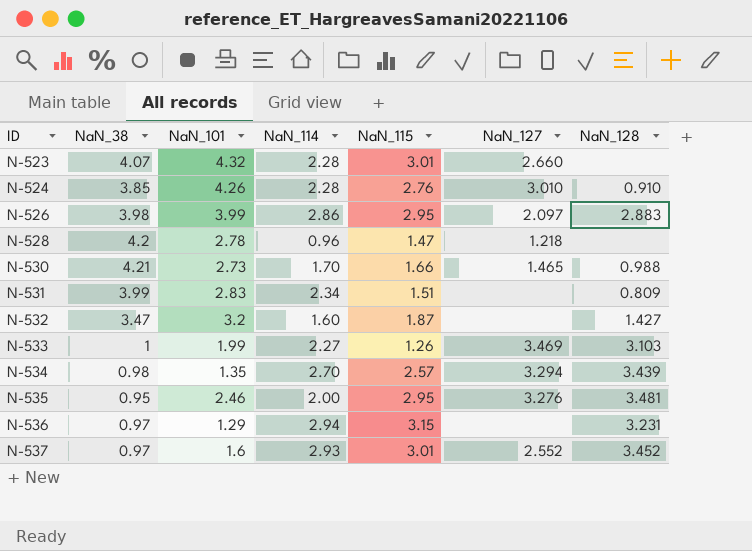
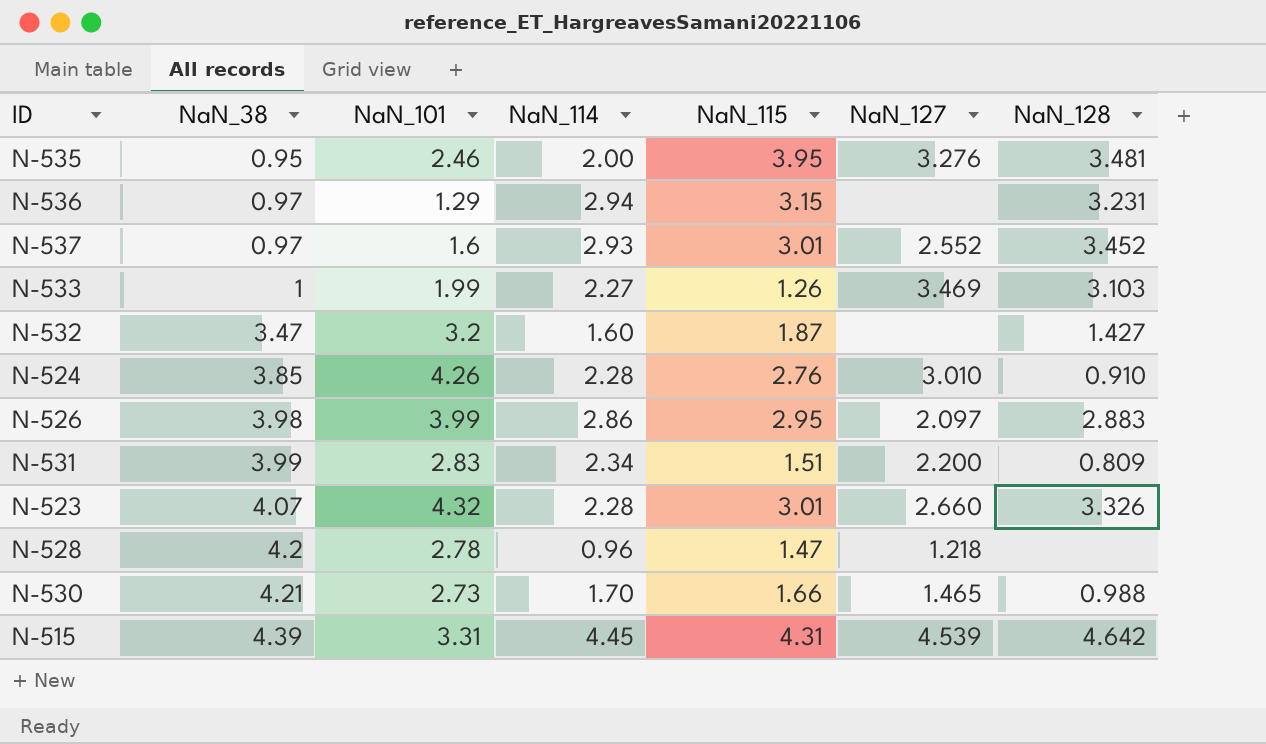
row order: ID ascending -> NaN_38 ascending
row N-534: 0.98 | 1.35 | 2.70 | 2.57 | 3.294 | 3.439 -> none
N-535 | NaN_115: 2.95 -> 3.95
N-531 | NaN_127: none -> 2.200
N-523 | NaN_128: none -> 3.326
row N-515: none -> 4.39 | 3.31 | 4.45 | 4.31 | 4.539 | 4.642

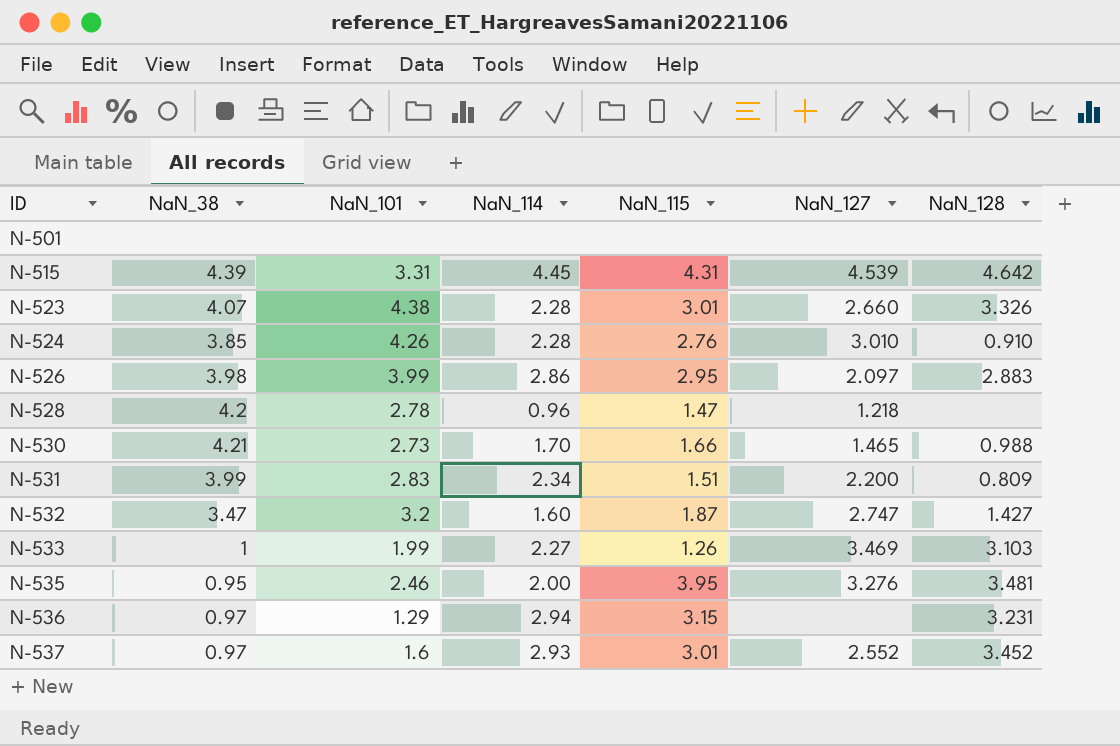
row order: NaN_38 ascending -> ID ascending
row N-501: none -> none | none | none | none | none | none
N-523 | NaN_101: 4.32 -> 4.38
N-532 | NaN_127: none -> 2.747

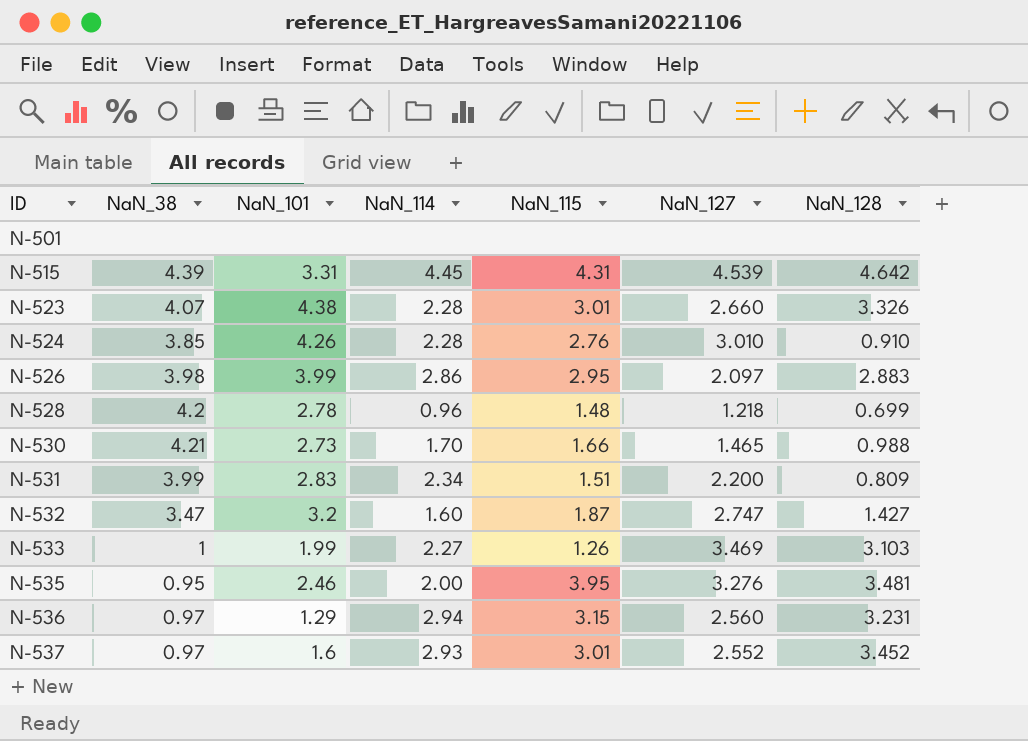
N-528 | NaN_115: 1.47 -> 1.48
N-528 | NaN_128: none -> 0.699
N-536 | NaN_127: none -> 2.560

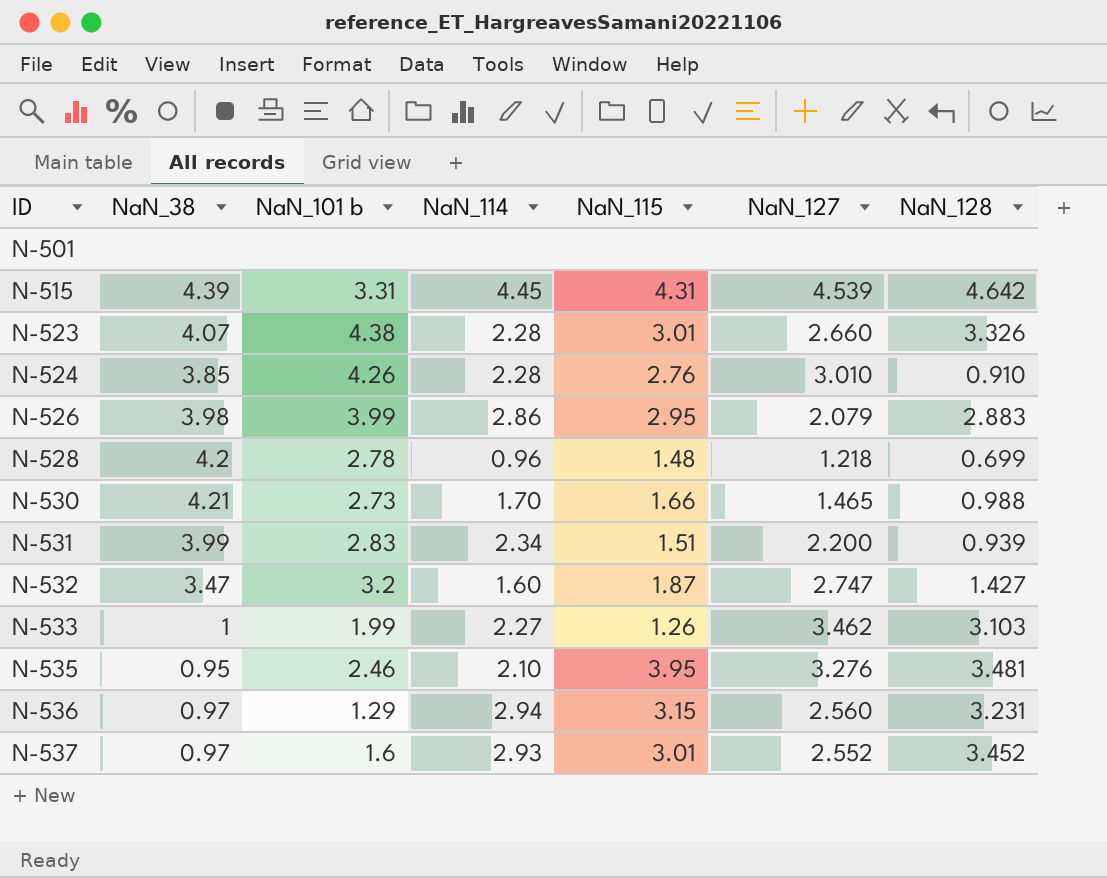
column name: NaN_101 -> NaN_101 b
N-526 | NaN_127: 2.097 -> 2.079
N-531 | NaN_128: 0.809 -> 0.939
N-533 | NaN_127: 3.469 -> 3.462
N-535 | NaN_114: 2.00 -> 2.10

